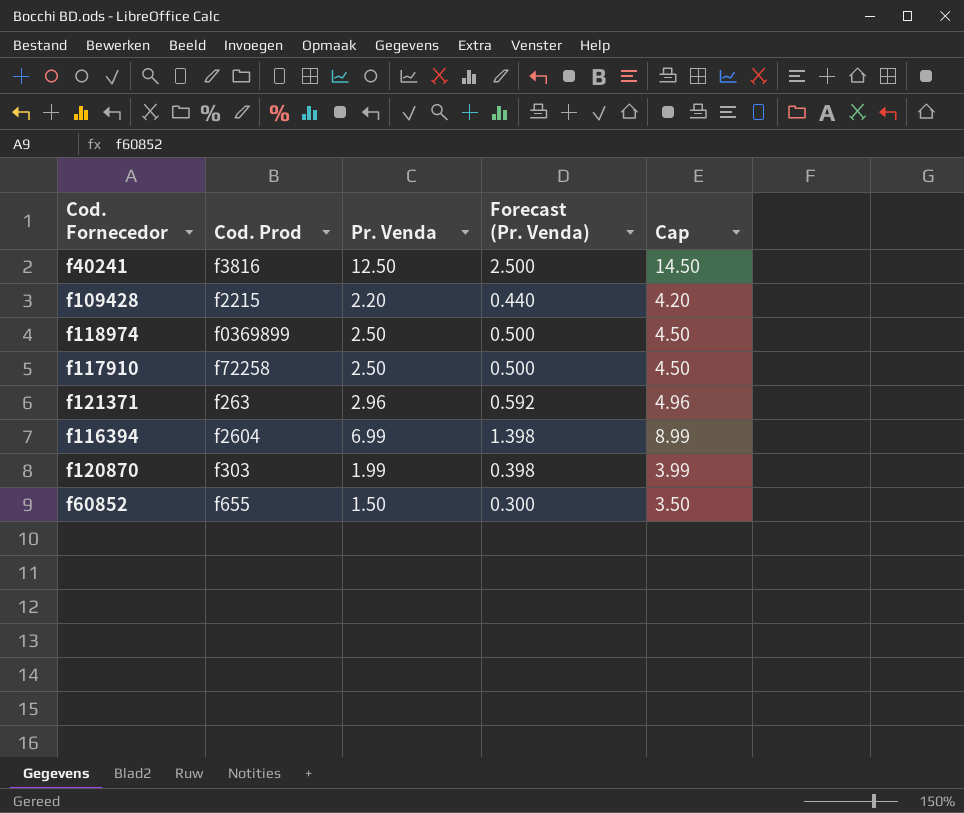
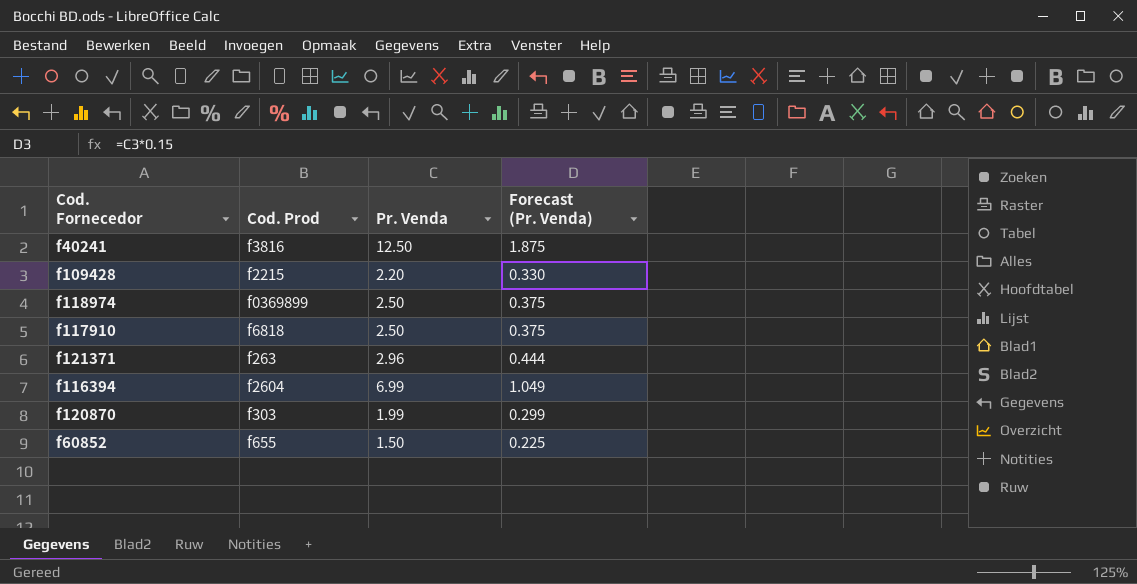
column Cap | formula: [Pr. Venda] + 2 -> none
column Forecast (Pr. Venda) | formula: [Pr. Venda] * 0.2 -> [Pr. Venda] * 0.15
f117910 | Cod. Prod: f72258 -> f6818

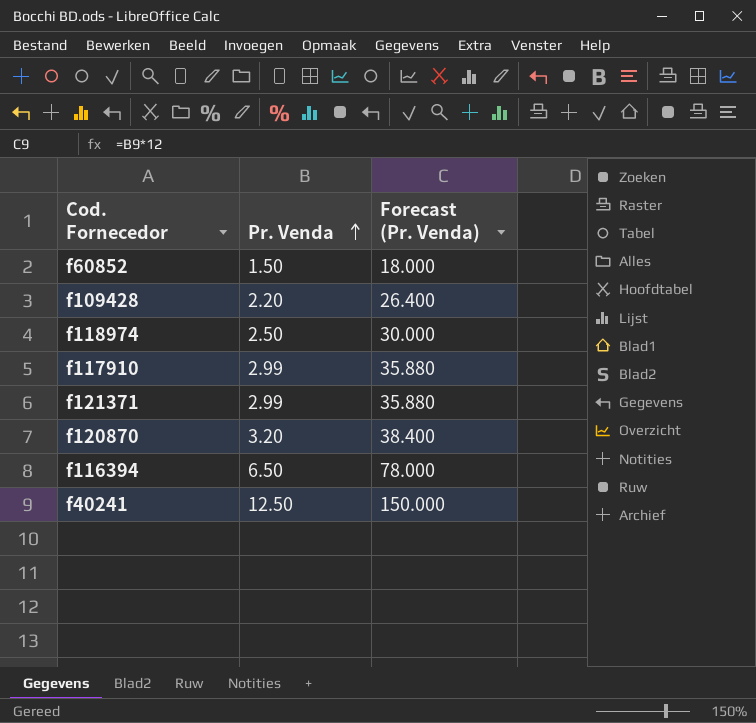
row order: none -> Pr. Venda ascending
column Cod. Prod | position: 2 -> none
column Forecast (Pr. Venda) | formula: [Pr. Venda] * 0.15 -> [Pr. Venda] * 12
f117910 | Pr. Venda: 2.50 -> 2.99
f121371 | Pr. Venda: 2.96 -> 2.99
f120870 | Pr. Venda: 1.99 -> 3.20
f116394 | Pr. Venda: 6.99 -> 6.50

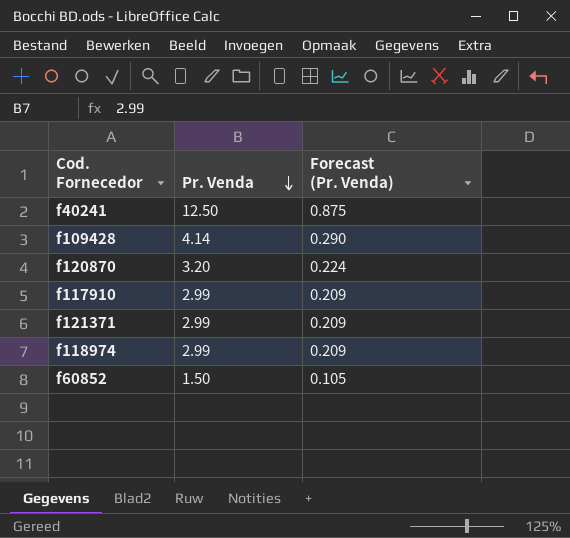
row order: Pr. Venda ascending -> Pr. Venda descending
column Forecast (Pr. Venda) | formula: [Pr. Venda] * 12 -> [Pr. Venda] * 0.07
row f116394: 6.50 | 78.000 -> none
f109428 | Pr. Venda: 2.20 -> 4.14
f118974 | Pr. Venda: 2.50 -> 2.99

